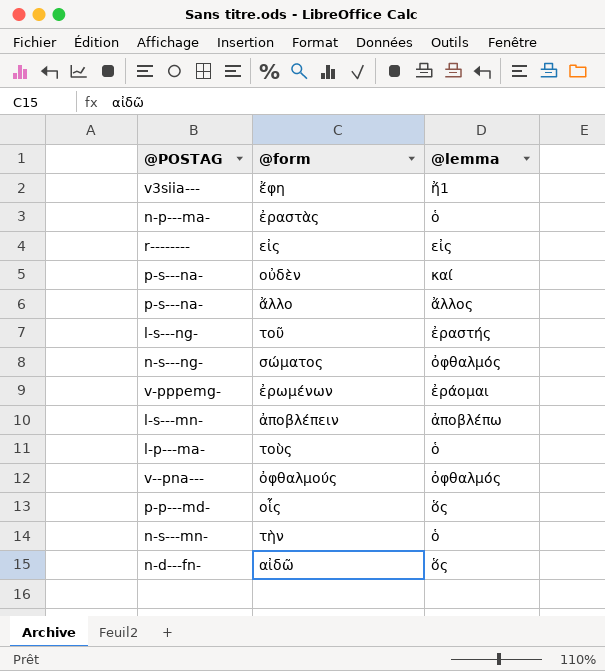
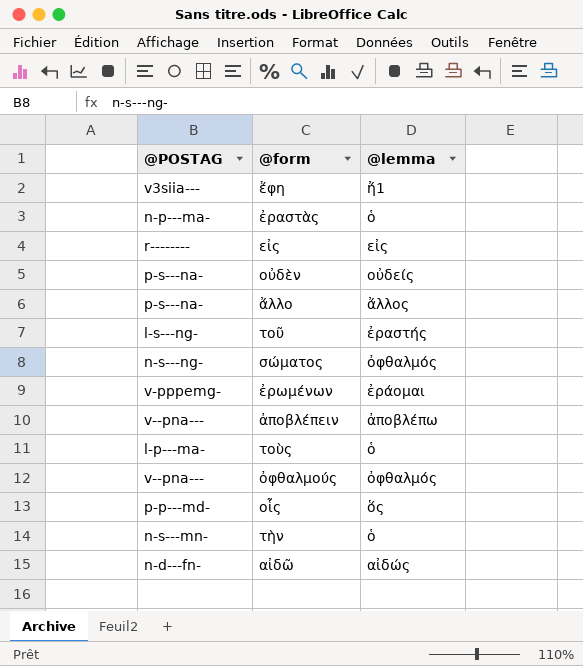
οὐδὲν | @lemma: καί -> οὐδείς
ἀποβλέπειν | @POSTAG: l-s---mn- -> v--pna---
αἰδῶ | @lemma: ὅς -> αἰδώς

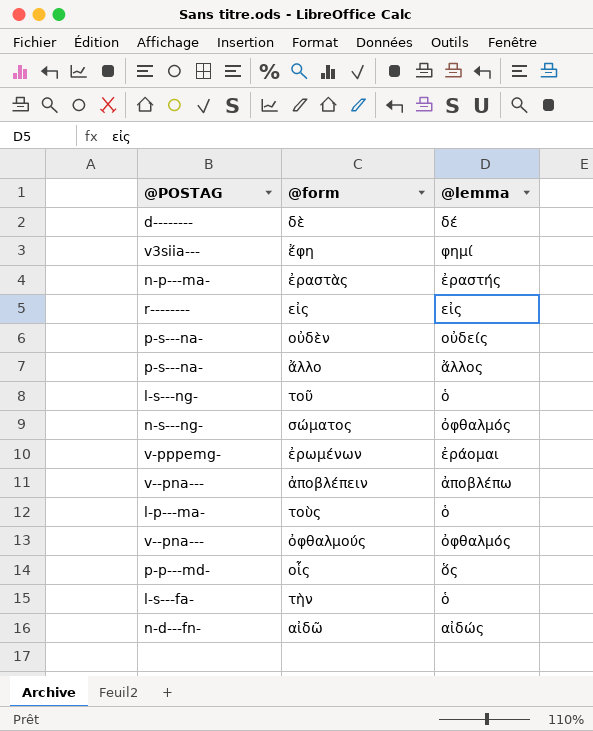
row δὲ: none -> d-------- | δέ
ἔφη | @lemma: ἤ1 -> φημί
ἐραστὰς | @lemma: ὁ -> ἐραστής
τοῦ | @lemma: ἐραστής -> ὁ
τὴν | @POSTAG: n-s---mn- -> l-s---fa-

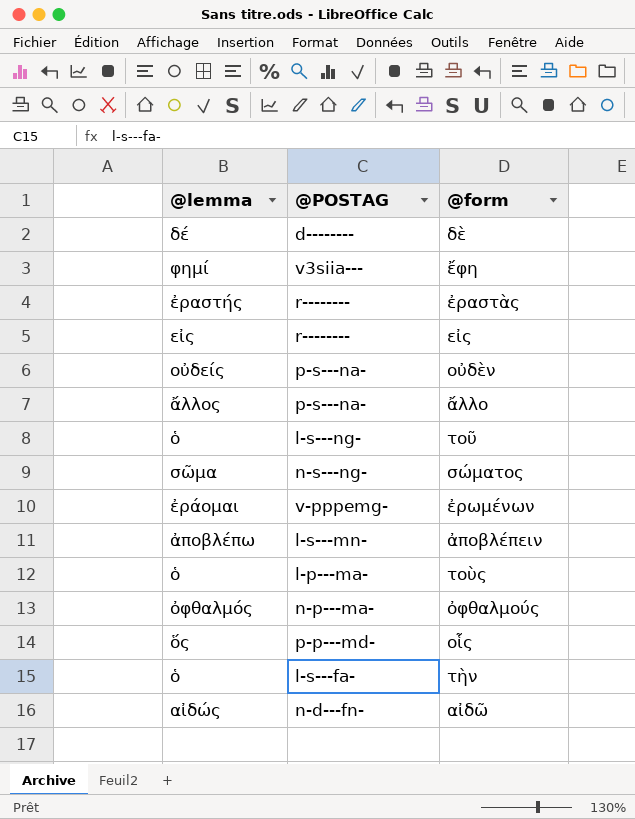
column @lemma | position: 3 -> 1
ἐραστὰς | @POSTAG: n-p---ma- -> r--------
σώματος | @lemma: ὀφθαλμός -> σῶμα
ἀποβλέπειν | @POSTAG: v--pna--- -> l-s---mn-
ὀφθαλμούς | @POSTAG: v--pna--- -> n-p---ma-

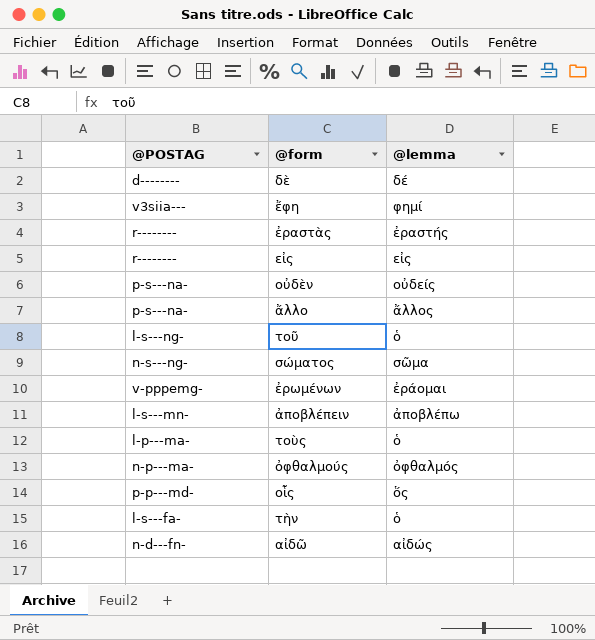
column @lemma | position: 1 -> 3

